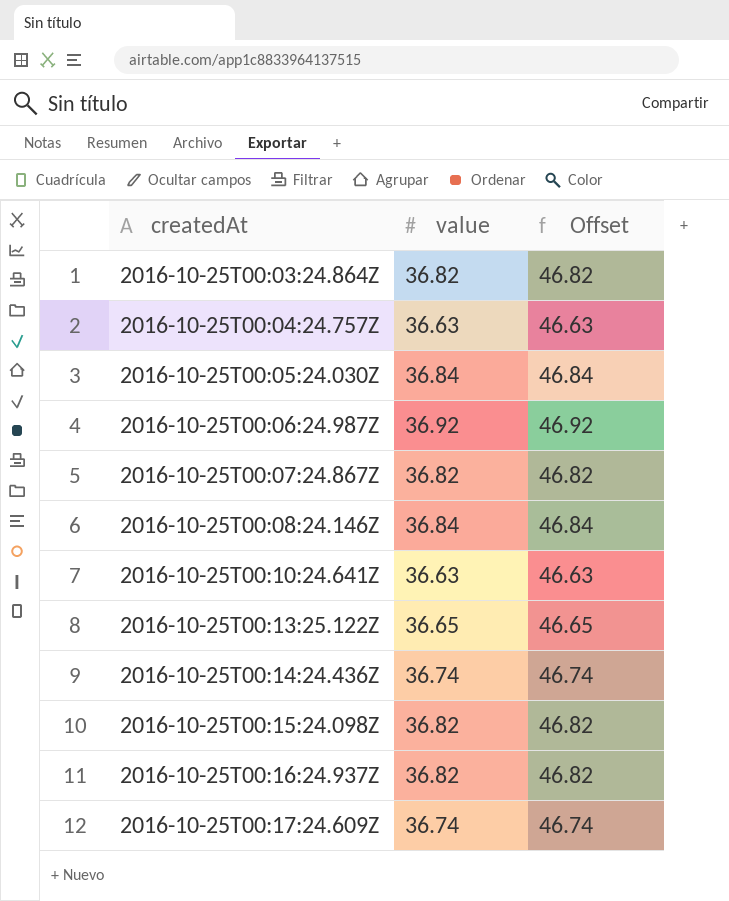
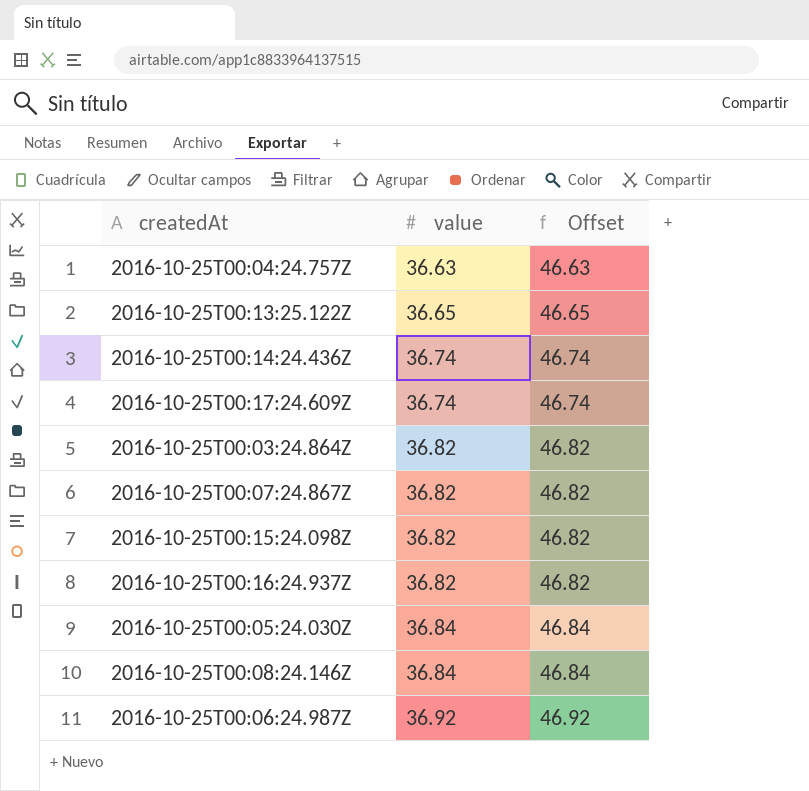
row order: createdAt ascending -> value ascending
row 2016-10-25T00:10:24.641Z: 36.63 | 46.63 -> none

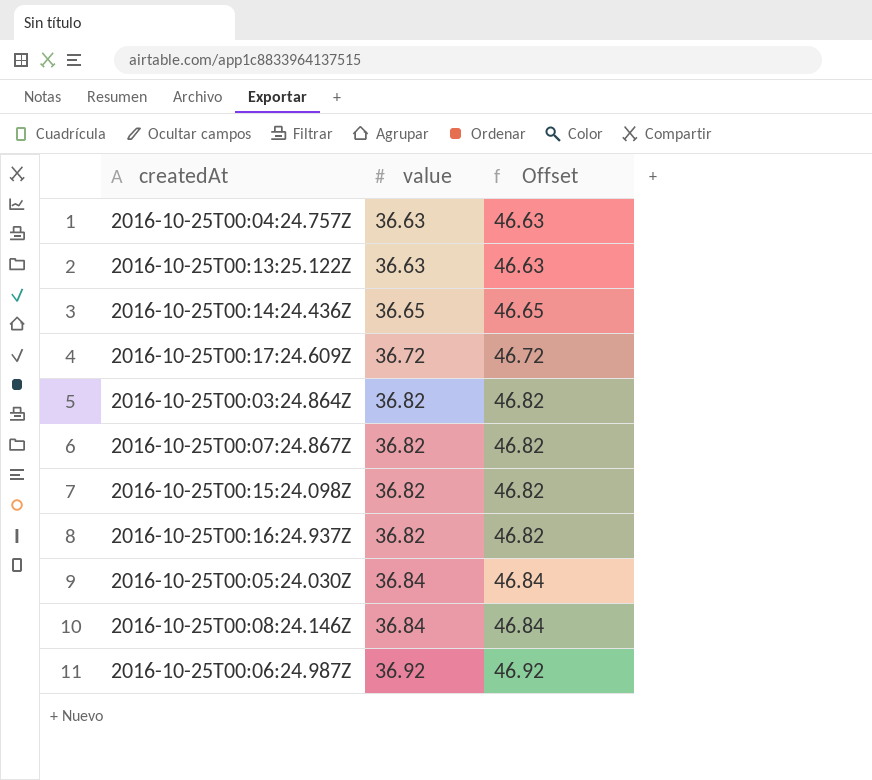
2016-10-25T00:13:25.122Z | value: 36.65 -> 36.63
2016-10-25T00:13:25.122Z | Offset: 46.65 -> 46.63
2016-10-25T00:14:24.436Z | value: 36.74 -> 36.65
2016-10-25T00:14:24.436Z | Offset: 46.74 -> 46.65
2016-10-25T00:17:24.609Z | value: 36.74 -> 36.72
2016-10-25T00:17:24.609Z | Offset: 46.74 -> 46.72

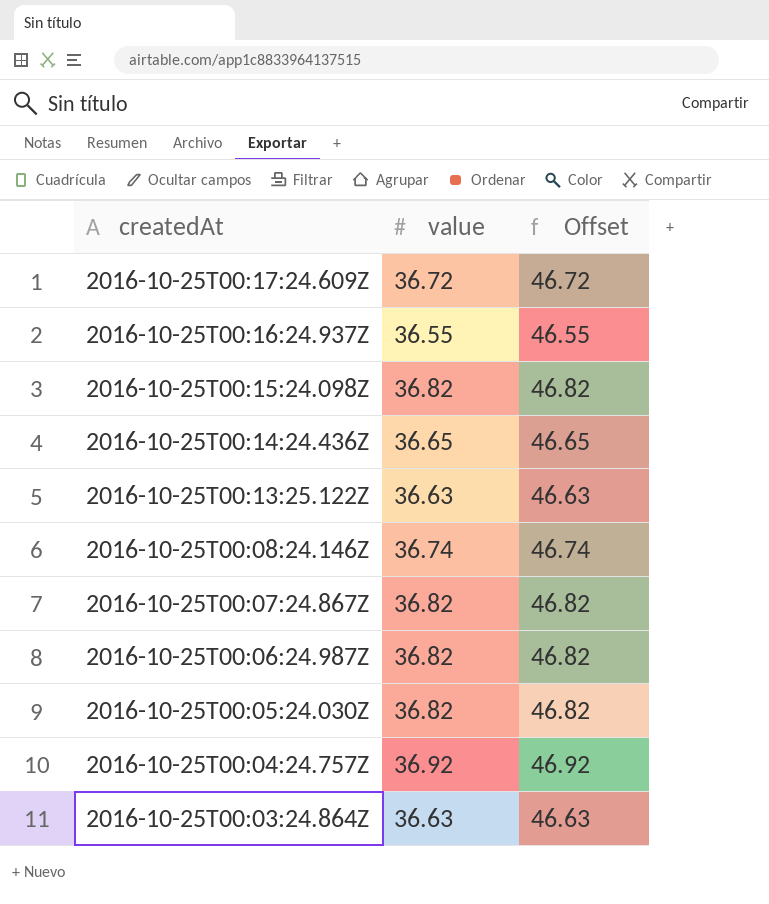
row order: value ascending -> createdAt descending
2016-10-25T00:16:24.937Z | value: 36.82 -> 36.55
2016-10-25T00:16:24.937Z | Offset: 46.82 -> 46.55
2016-10-25T00:08:24.146Z | value: 36.84 -> 36.74
2016-10-25T00:08:24.146Z | Offset: 46.84 -> 46.74
2016-10-25T00:06:24.987Z | value: 36.92 -> 36.82
2016-10-25T00:06:24.987Z | Offset: 46.92 -> 46.82
2016-10-25T00:05:24.030Z | value: 36.84 -> 36.82
2016-10-25T00:05:24.030Z | Offset: 46.84 -> 46.82
2016-10-25T00:04:24.757Z | value: 36.63 -> 36.92
2016-10-25T00:04:24.757Z | Offset: 46.63 -> 46.92
2016-10-25T00:03:24.864Z | value: 36.82 -> 36.63
2016-10-25T00:03:24.864Z | Offset: 46.82 -> 46.63

